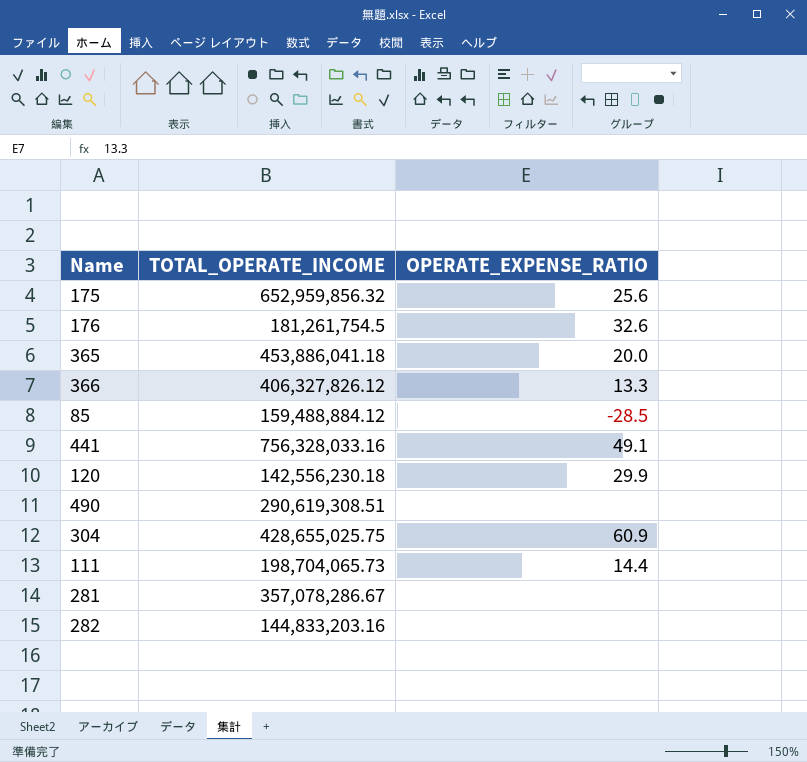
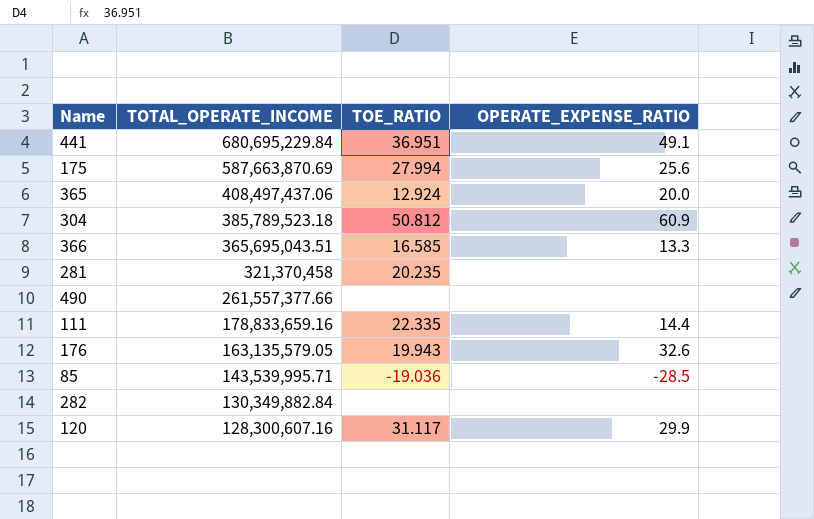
row order: none -> TOTAL_OPERATE_INCOME descending
column TOE_RATIO | position: none -> 3
441 | TOTAL_OPERATE_INCOME: 756,328,033.16 -> 680,695,229.84
175 | TOTAL_OPERATE_INCOME: 652,959,856.32 -> 587,663,870.69
365 | TOTAL_OPERATE_INCOME: 453,886,041.18 -> 408,497,437.06
304 | TOTAL_OPERATE_INCOME: 428,655,025.75 -> 385,789,523.18
366 | TOTAL_OPERATE_INCOME: 406,327,826.12 -> 365,695,043.51
281 | TOTAL_OPERATE_INCOME: 357,078,286.67 -> 321,370,458
490 | TOTAL_OPERATE_INCOME: 290,619,308.51 -> 261,557,377.66
111 | TOTAL_OPERATE_INCOME: 198,704,065.73 -> 178,833,659.16
176 | TOTAL_OPERATE_INCOME: 181,261,754.5 -> 163,135,579.05
85 | TOTAL_OPERATE_INCOME: 159,488,884.12 -> 143,539,995.71
282 | TOTAL_OPERATE_INCOME: 144,833,203.16 -> 130,349,882.84
120 | TOTAL_OPERATE_INCOME: 142,556,230.18 -> 128,300,607.16

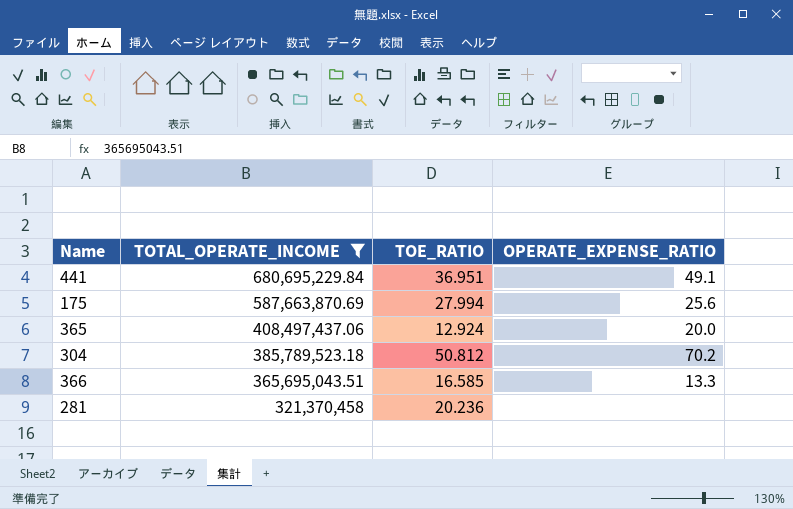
filter: none -> TOTAL_OPERATE_INCOME >= 321,370,458
304 | OPERATE_EXPENSE_RATIO: 60.9 -> 70.2
281 | TOE_RATIO: 20.235 -> 20.236

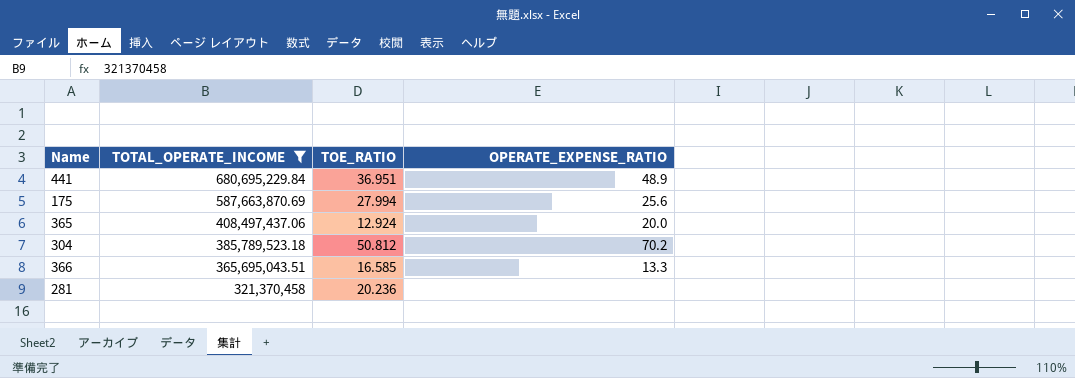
441 | OPERATE_EXPENSE_RATIO: 49.1 -> 48.9

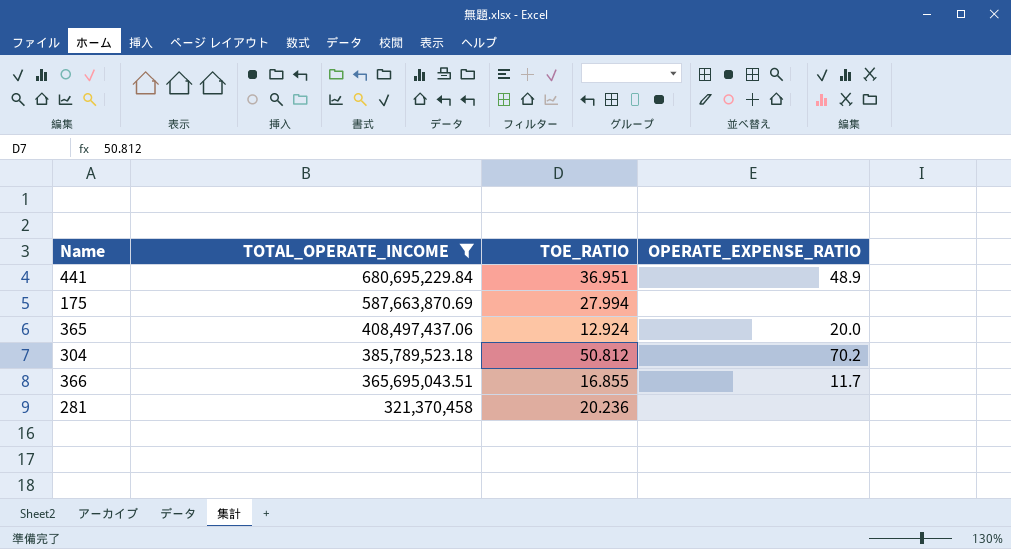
175 | OPERATE_EXPENSE_RATIO: 25.6 -> none
366 | TOE_RATIO: 16.585 -> 16.855
366 | OPERATE_EXPENSE_RATIO: 13.3 -> 11.7

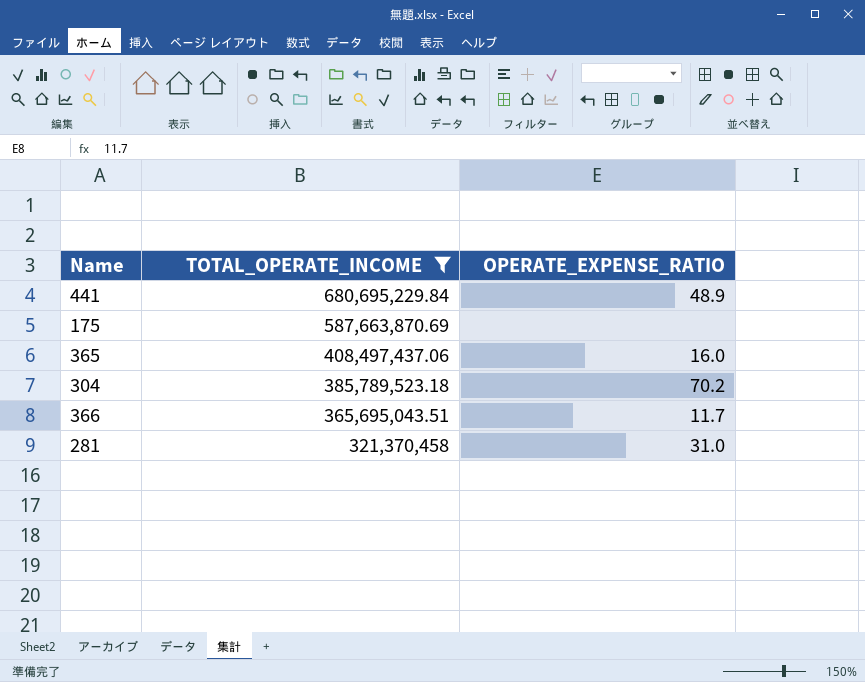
column TOE_RATIO | position: 3 -> none
365 | OPERATE_EXPENSE_RATIO: 20.0 -> 16.0
281 | OPERATE_EXPENSE_RATIO: none -> 31.0

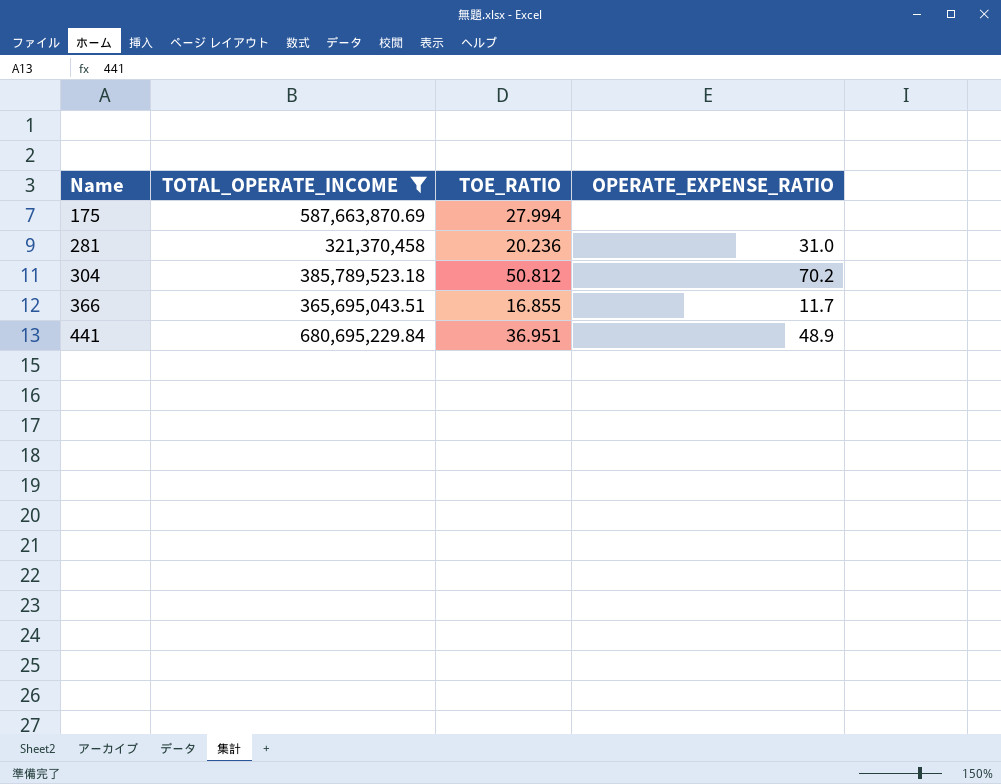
row order: TOTAL_OPERATE_INCOME descending -> Name ascending
column TOE_RATIO | position: none -> 3
row 365: 408,497,437.06 | 16.0 -> none

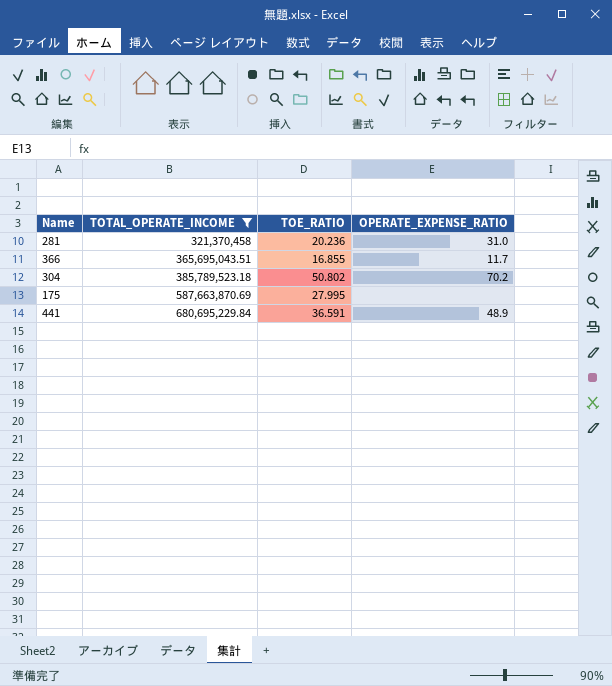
row order: Name ascending -> TOTAL_OPERATE_INCOME ascending
304 | TOE_RATIO: 50.812 -> 50.802
175 | TOE_RATIO: 27.994 -> 27.995
441 | TOE_RATIO: 36.951 -> 36.591

